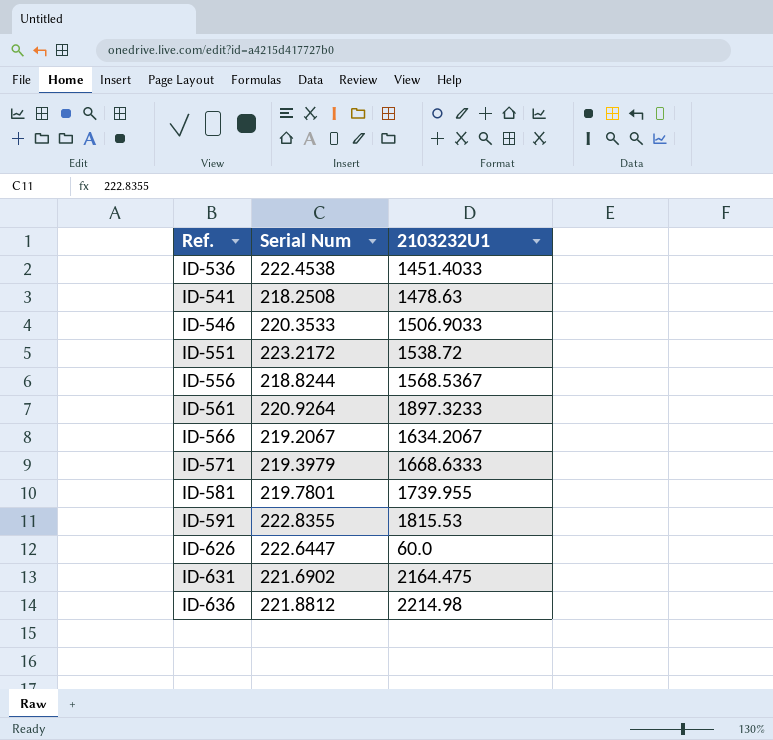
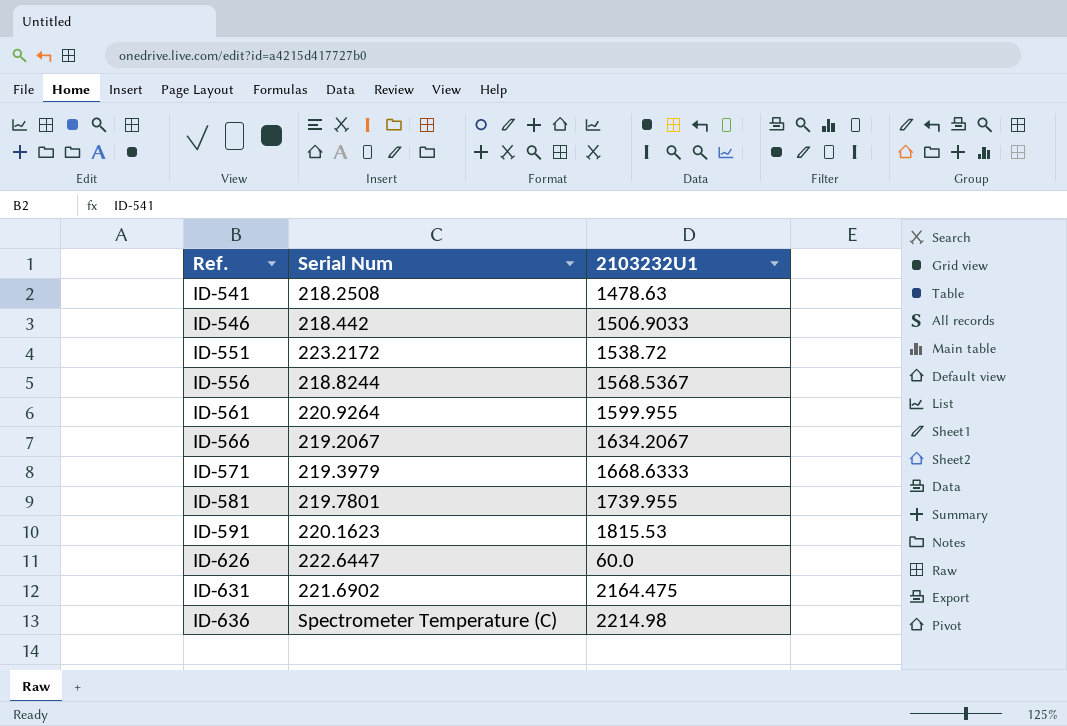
row ID-536: 222.4538 | 1451.4033 -> none
ID-546 | Serial Num: 220.3533 -> 218.442
ID-561 | 2103232U1: 1897.3233 -> 1599.955
ID-591 | Serial Num: 222.8355 -> 220.1623
ID-636 | Serial Num: 221.8812 -> Spectrometer Temperature (C)

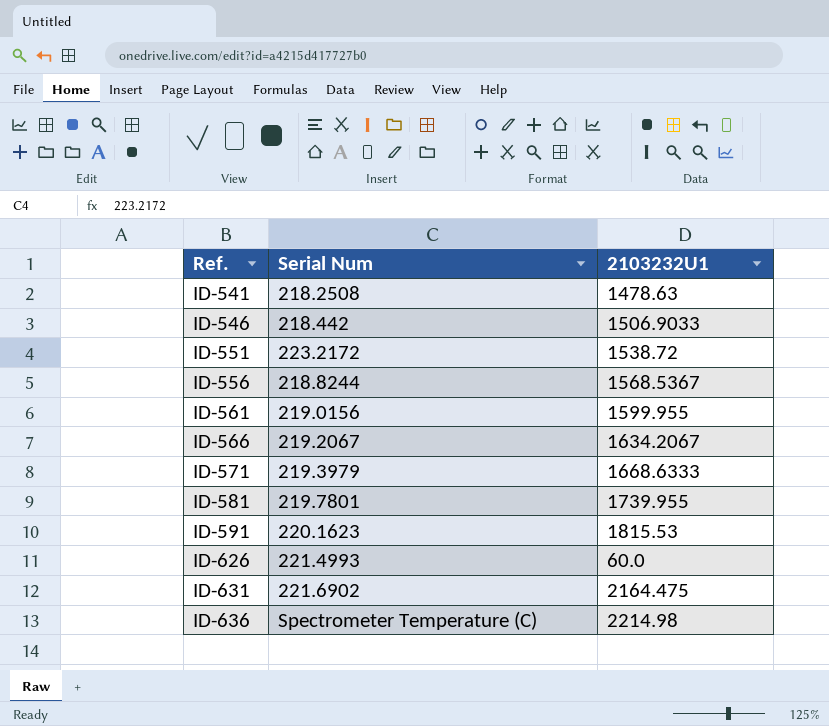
ID-561 | Serial Num: 220.9264 -> 219.0156
ID-626 | Serial Num: 222.6447 -> 221.4993

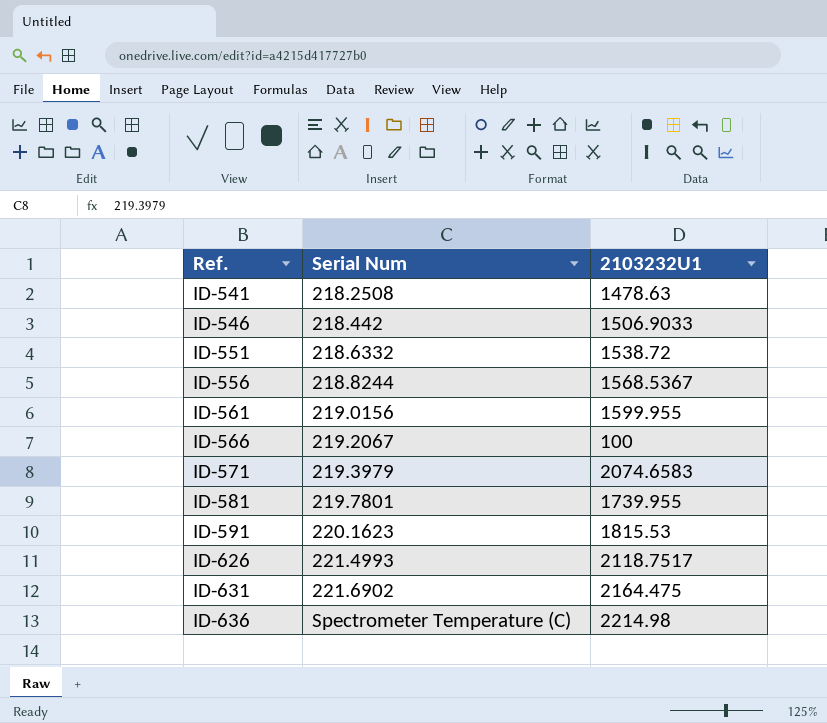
ID-551 | Serial Num: 223.2172 -> 218.6332
ID-566 | 2103232U1: 1634.2067 -> 100
ID-571 | 2103232U1: 1668.6333 -> 2074.6583
ID-626 | 2103232U1: 60.0 -> 2118.7517

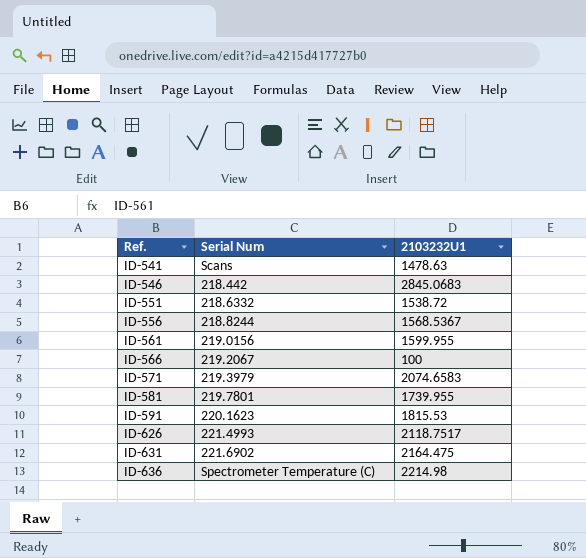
ID-541 | Serial Num: 218.2508 -> Scans
ID-546 | 2103232U1: 1506.9033 -> 2845.0683

